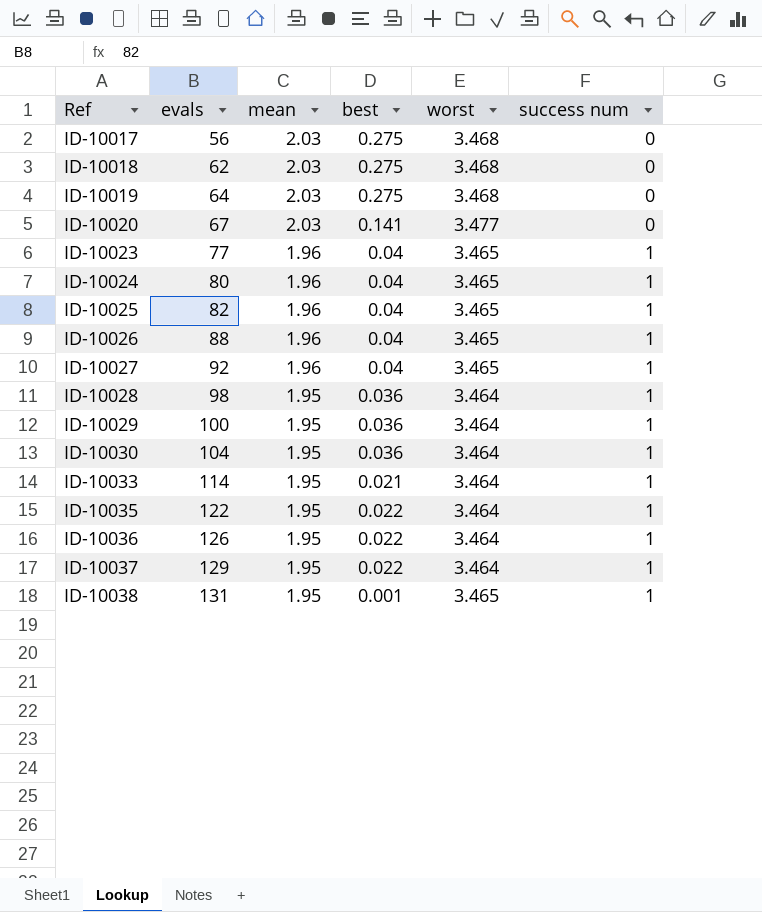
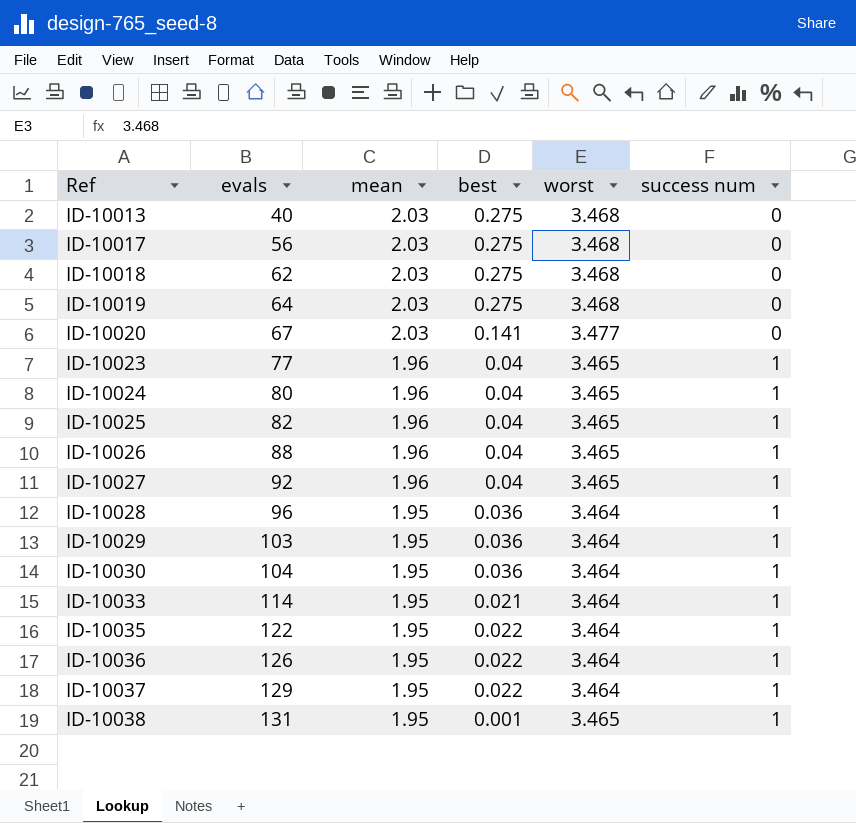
row ID-10013: none -> 40 | 2.03 | 0.275 | 3.468 | 0
ID-10028 | evals: 98 -> 96
ID-10029 | evals: 100 -> 103

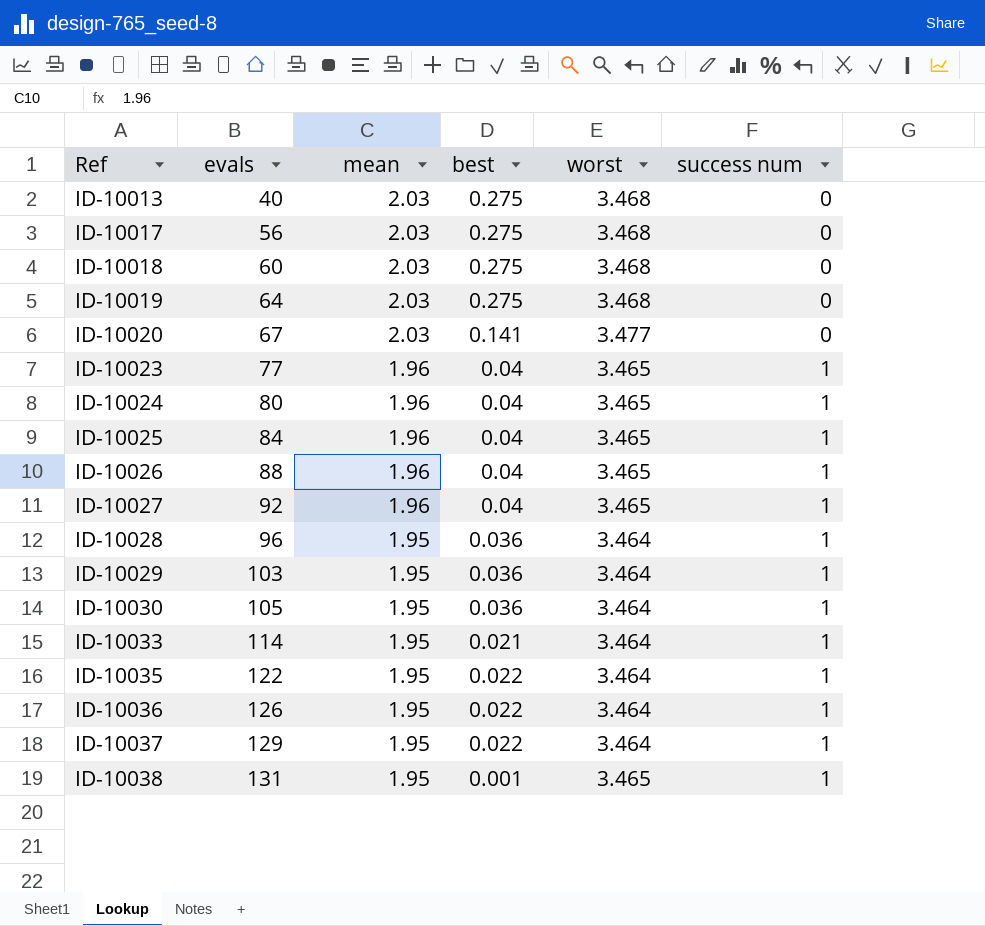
ID-10018 | evals: 62 -> 60
ID-10025 | evals: 82 -> 84
ID-10030 | evals: 104 -> 105

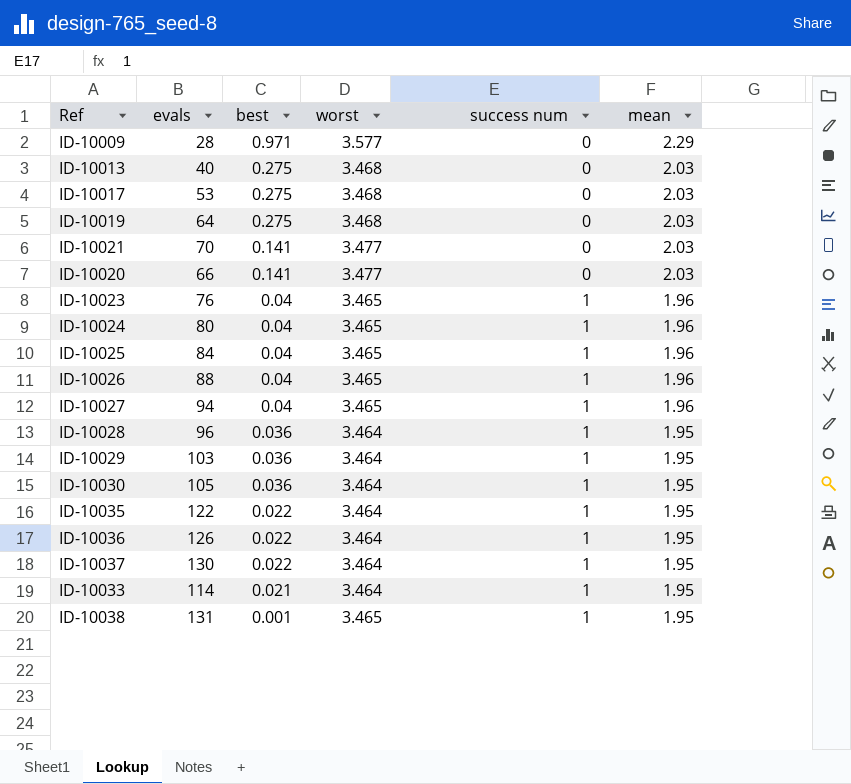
row order: Ref ascending -> best descending
column mean | position: 3 -> 6
row ID-10018: 60 | 2.03 | 0.275 | 3.468 | 0 -> none
row ID-10009: none -> 28 | 0.971 | 3.577 | 0 | 2.29
ID-10017 | evals: 56 -> 53
row ID-10021: none -> 70 | 0.141 | 3.477 | 0 | 2.03
ID-10020 | evals: 67 -> 66
ID-10023 | evals: 77 -> 76
ID-10027 | evals: 92 -> 94
ID-10037 | evals: 129 -> 130

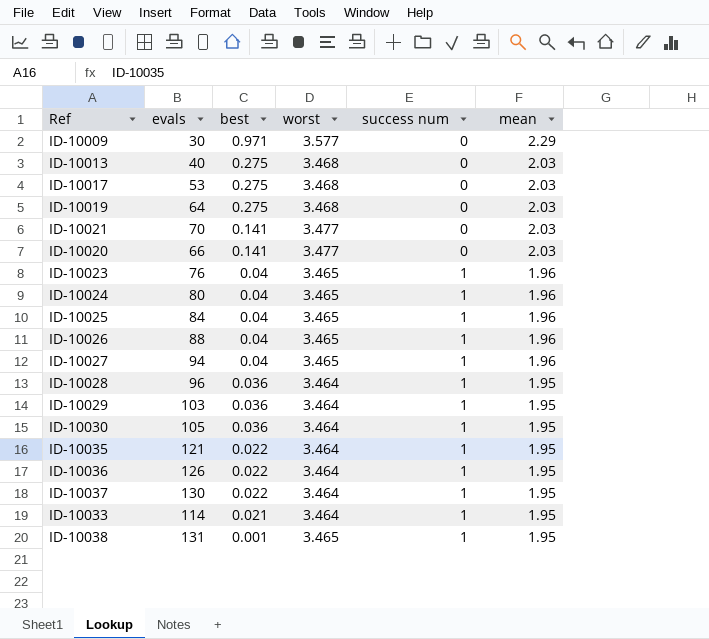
ID-10009 | evals: 28 -> 30
ID-10035 | evals: 122 -> 121

